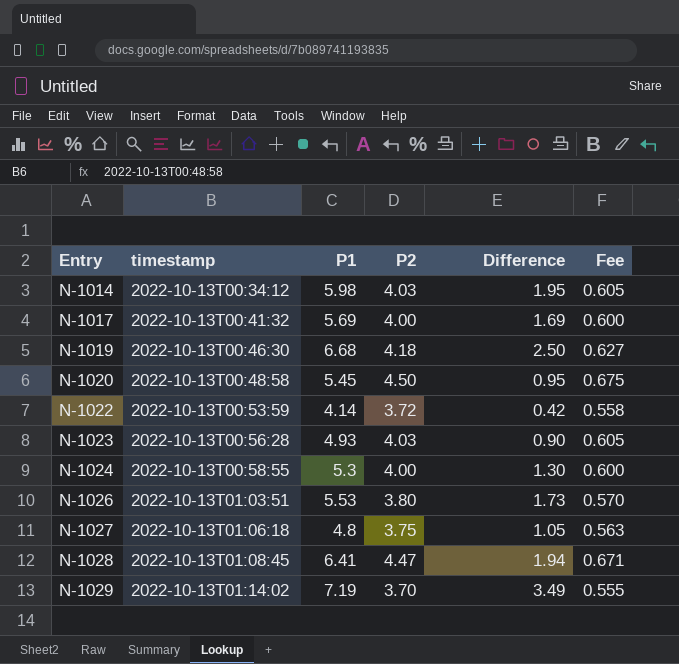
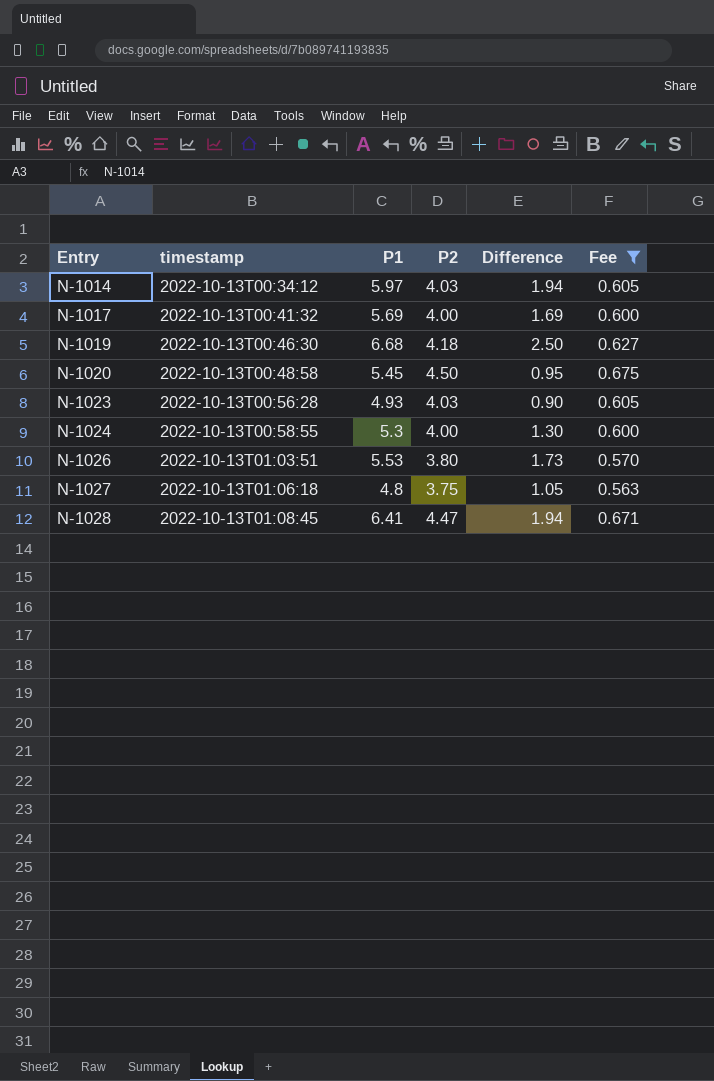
filter: none -> Fee >= 0.563
N-1014 | P1: 5.98 -> 5.97
N-1014 | Difference: 1.95 -> 1.94

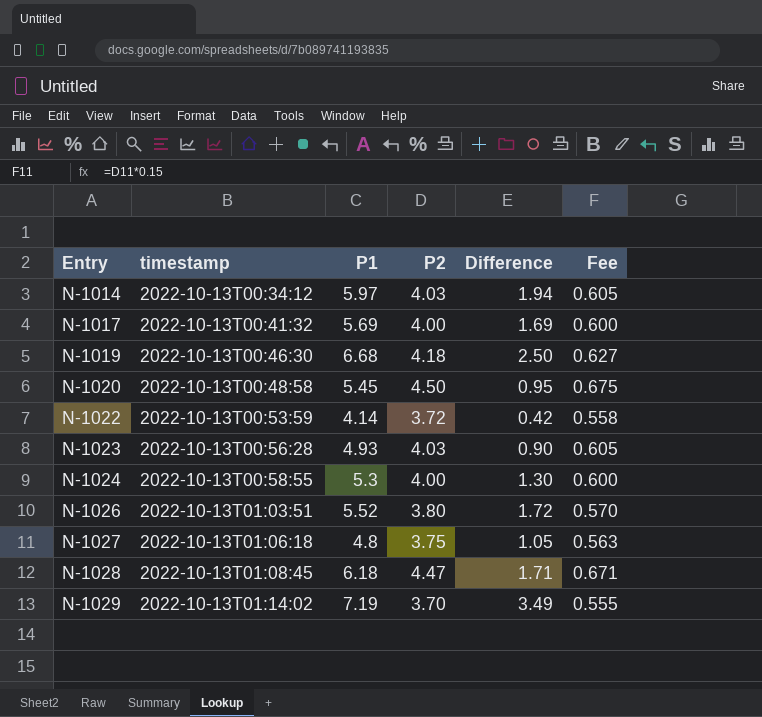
filter: Fee >= 0.563 -> none
N-1026 | P1: 5.53 -> 5.52
N-1026 | Difference: 1.73 -> 1.72
N-1028 | P1: 6.41 -> 6.18
N-1028 | Difference: 1.94 -> 1.71

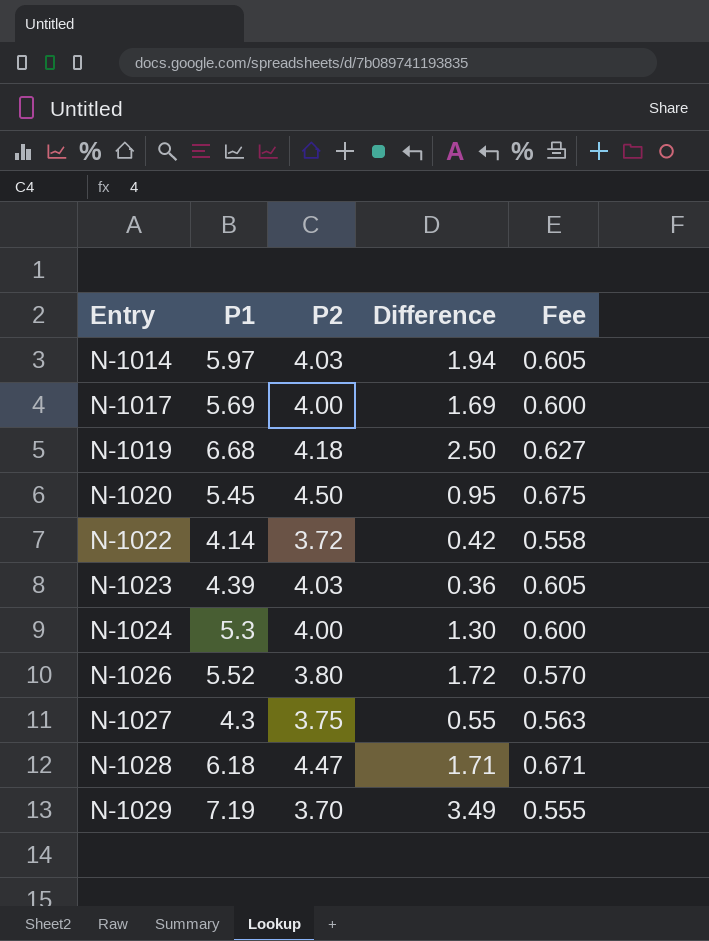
column timestamp | position: 2 -> none
N-1023 | P1: 4.93 -> 4.39
N-1023 | Difference: 0.90 -> 0.36
N-1027 | P1: 4.8 -> 4.3
N-1027 | Difference: 1.05 -> 0.55

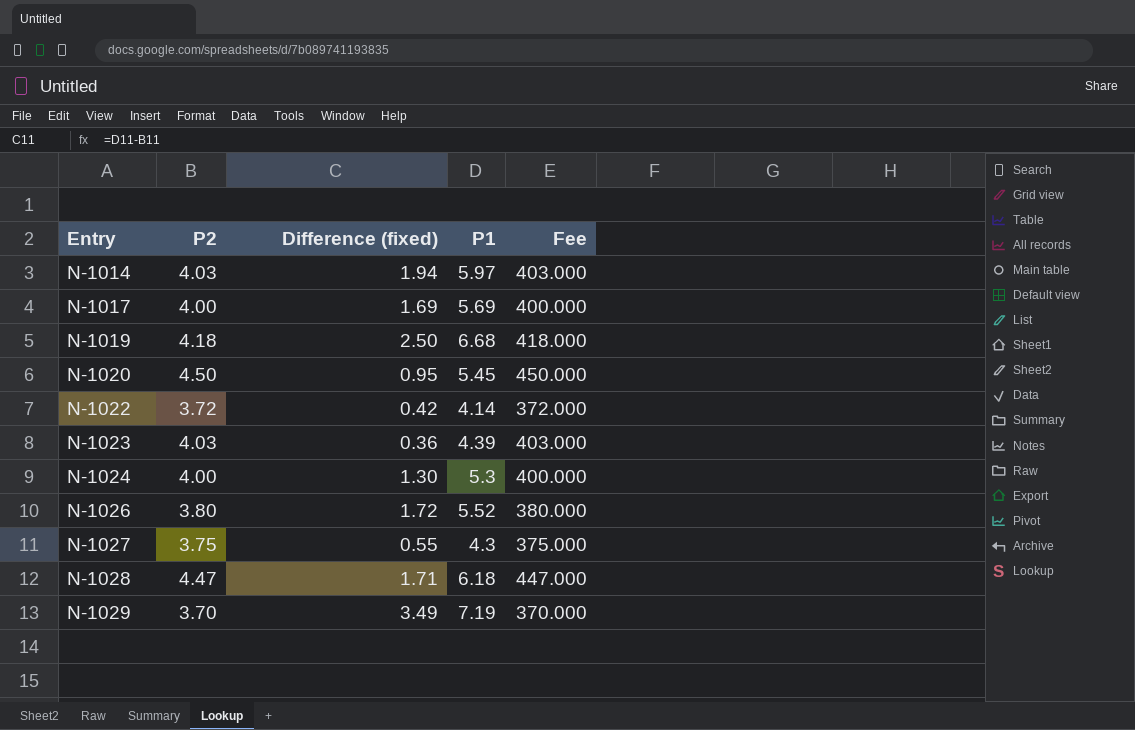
column name: Difference -> Difference (fixed)
column P1 | position: 2 -> 4
column Fee | formula: [P2] * 0.15 -> [P2] * 100

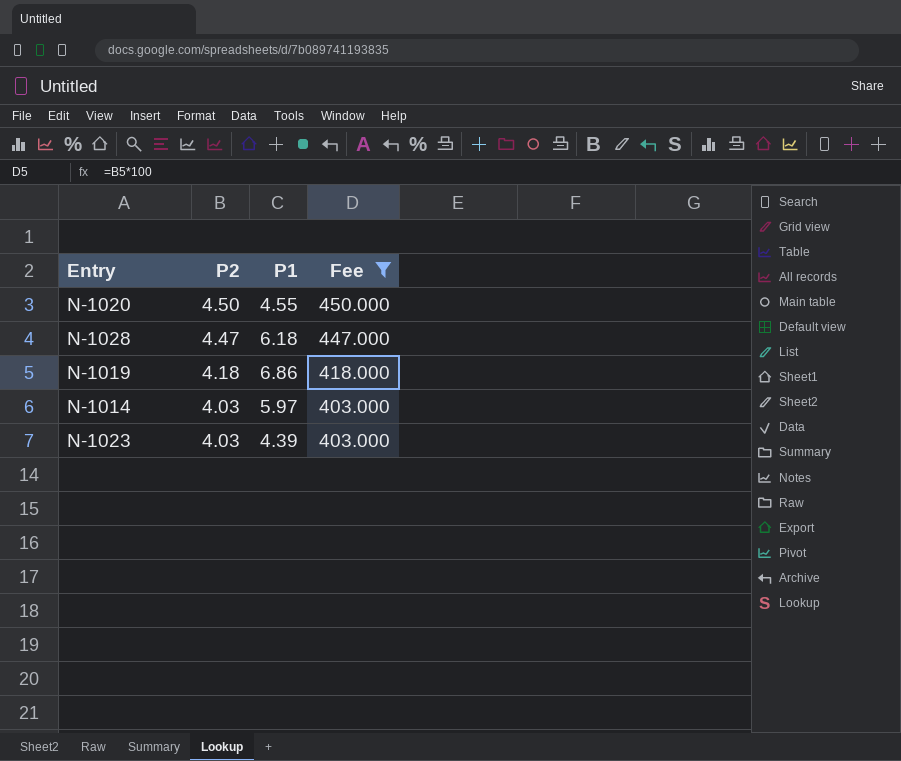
filter: none -> Fee >= 403.000
row order: Entry ascending -> P2 descending
column Difference (fixed) | formula: [P1] - [P2] -> none
N-1020 | P1: 5.45 -> 4.55
N-1019 | P1: 6.68 -> 6.86

